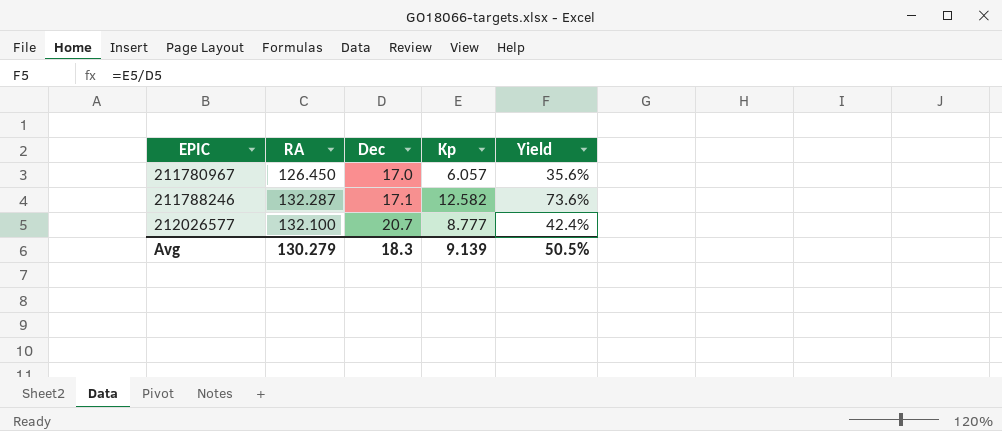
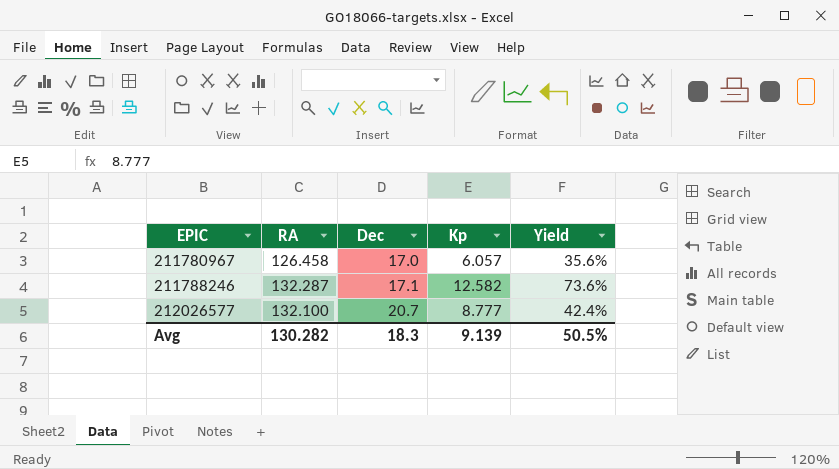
211780967 | RA: 126.450 -> 126.458
Avg | RA: 130.279 -> 130.282

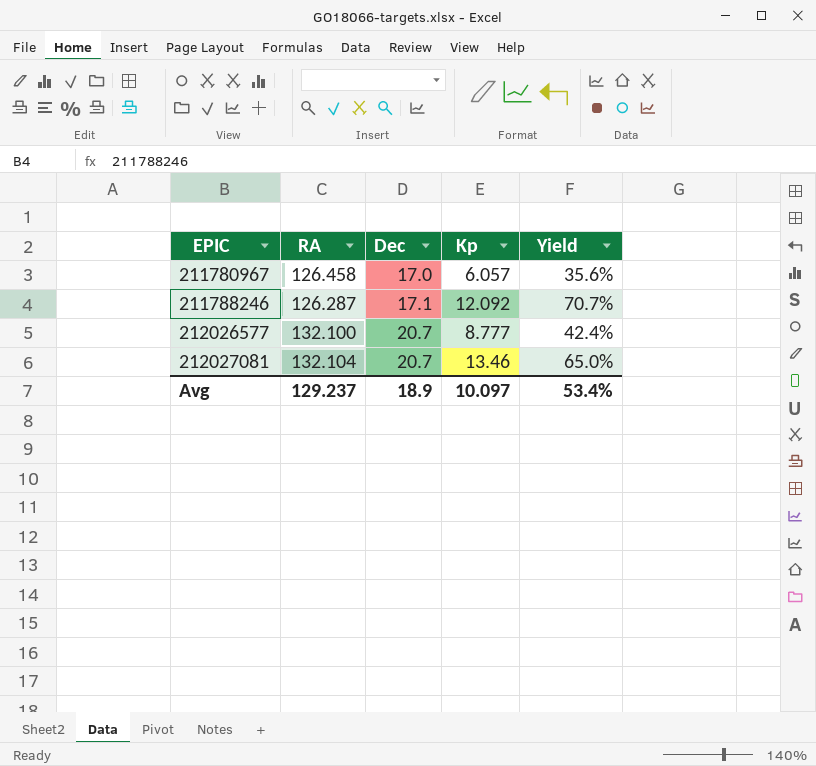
211788246 | RA: 132.287 -> 126.287
211788246 | Kp: 12.582 -> 12.092
211788246 | Yield: 73.6% -> 70.7%
row 212027081: none -> 132.104 | 20.7 | 13.46 | 65.0%
Avg | RA: 130.282 -> 129.237
Avg | Dec: 18.3 -> 18.9
Avg | Kp: 9.139 -> 10.097
Avg | Yield: 50.5% -> 53.4%

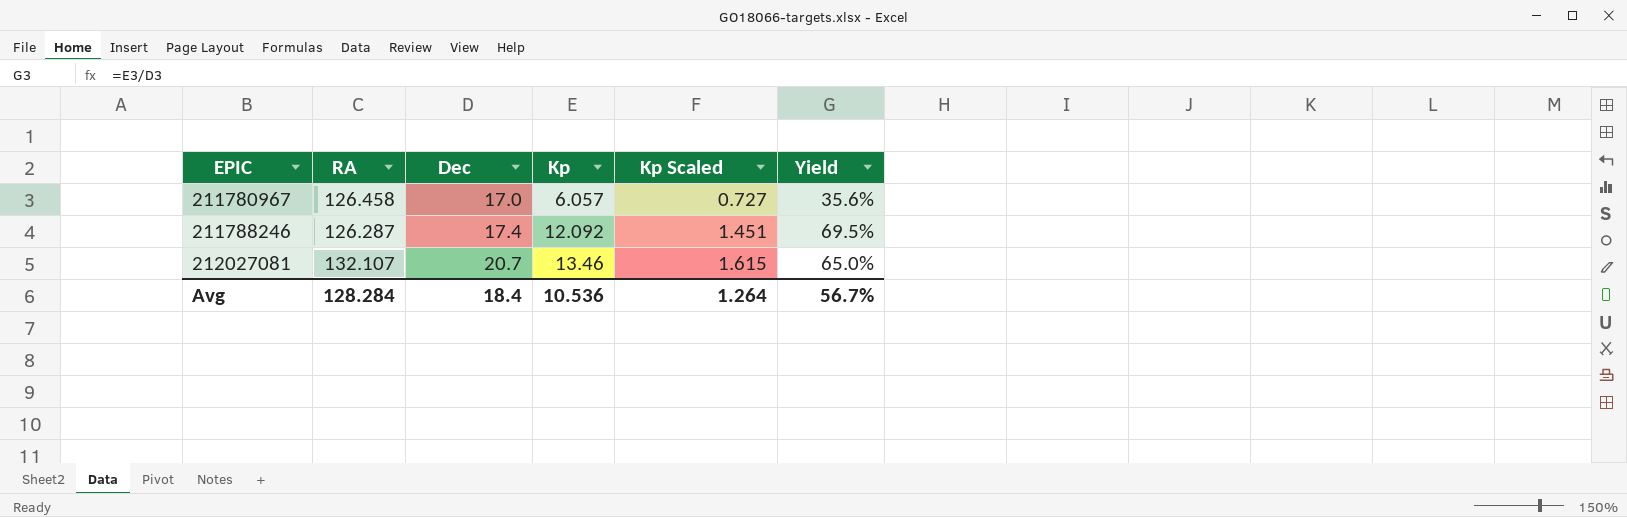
column Kp Scaled | formula: none -> [Kp] * 0.12
row 212026577: 132.100 | 20.7 | 8.777 | 42.4% -> none
211788246 | Dec: 17.1 -> 17.4
211788246 | Yield: 70.7% -> 69.5%
212027081 | RA: 132.104 -> 132.107
Avg | RA: 129.237 -> 128.284
Avg | Dec: 18.9 -> 18.4
Avg | Kp: 10.097 -> 10.536
Avg | Yield: 53.4% -> 56.7%

